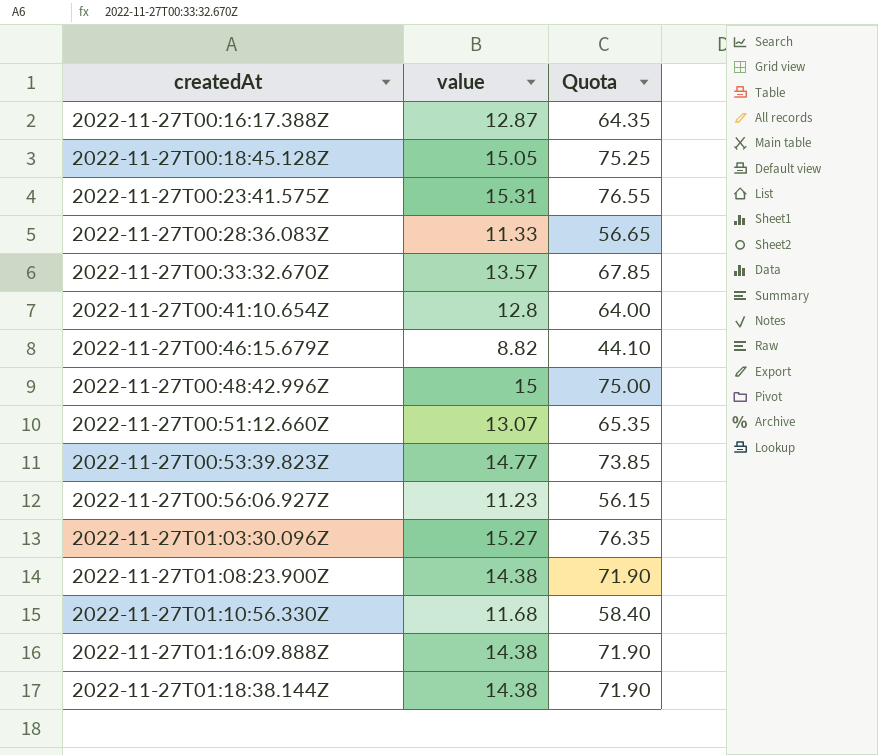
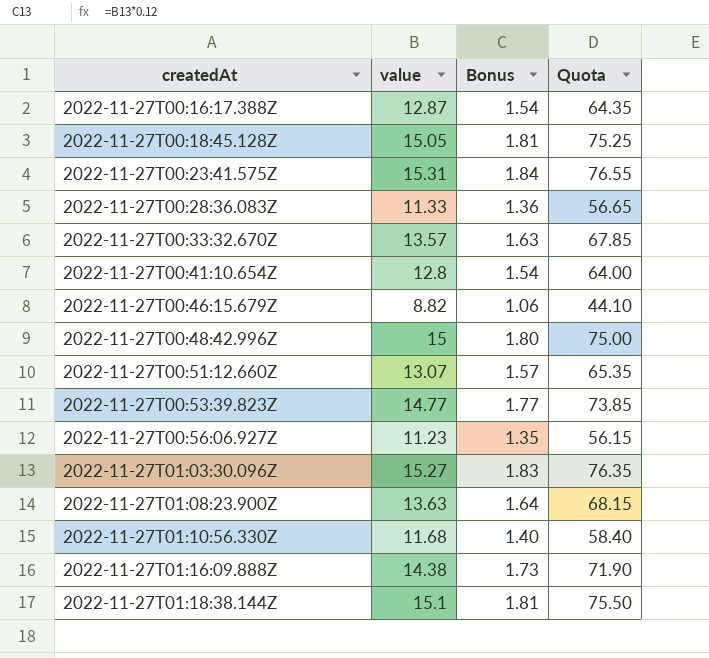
column Bonus | formula: none -> [value] * 0.12
2022-11-27T01:08:23.900Z | value: 14.38 -> 13.63
2022-11-27T01:08:23.900Z | Quota: 71.90 -> 68.15
2022-11-27T01:18:38.144Z | value: 14.38 -> 15.1
2022-11-27T01:18:38.144Z | Quota: 71.90 -> 75.50

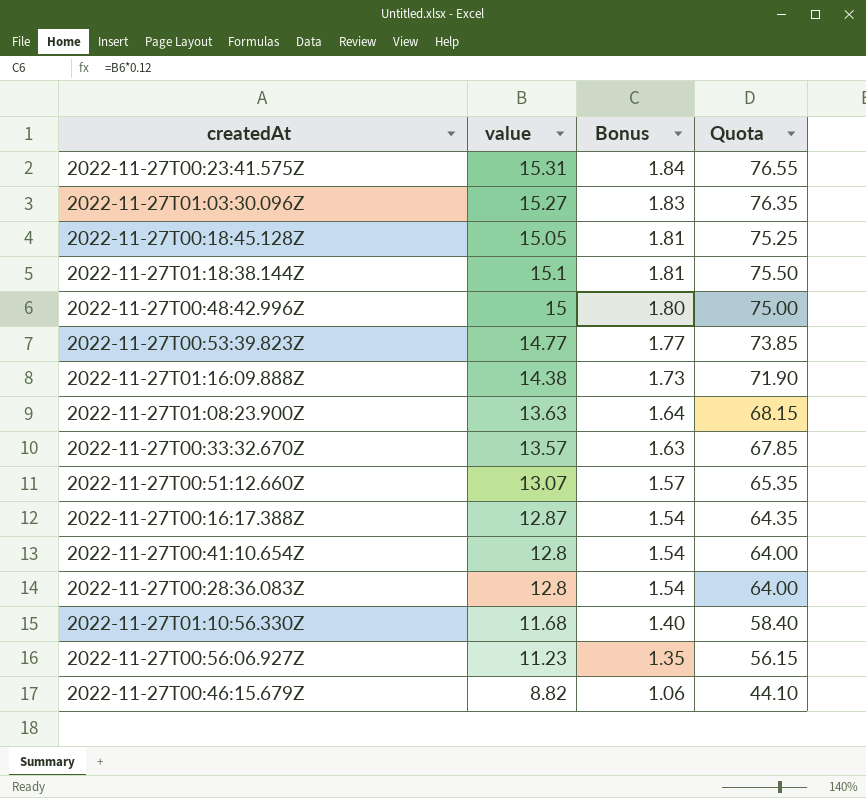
row order: createdAt ascending -> Bonus descending
2022-11-27T00:28:36.083Z | value: 11.33 -> 12.8
2022-11-27T00:28:36.083Z | Bonus: 1.36 -> 1.54
2022-11-27T00:28:36.083Z | Quota: 56.65 -> 64.00

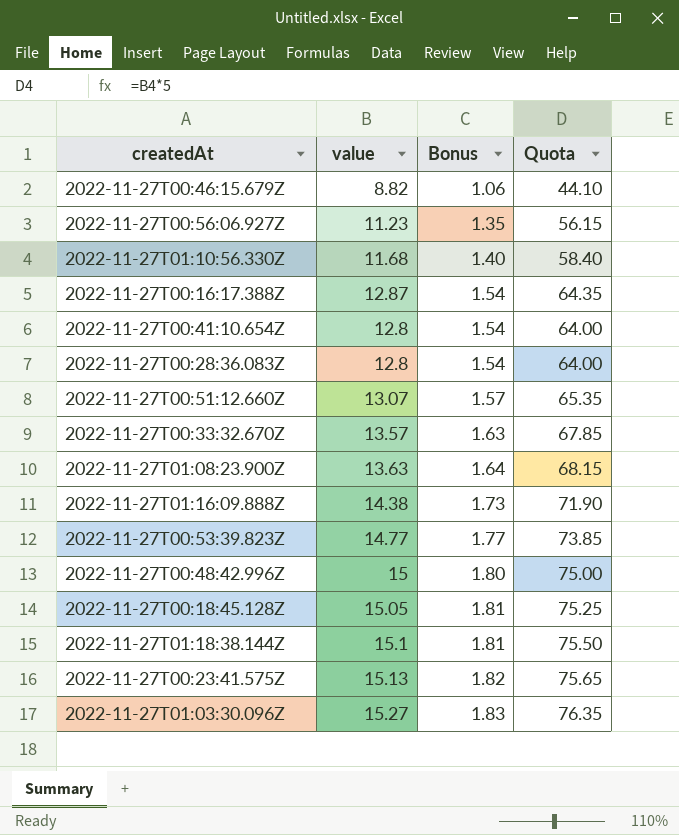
row order: Bonus descending -> Bonus ascending
2022-11-27T00:23:41.575Z | value: 15.31 -> 15.13
2022-11-27T00:23:41.575Z | Bonus: 1.84 -> 1.82
2022-11-27T00:23:41.575Z | Quota: 76.55 -> 75.65

